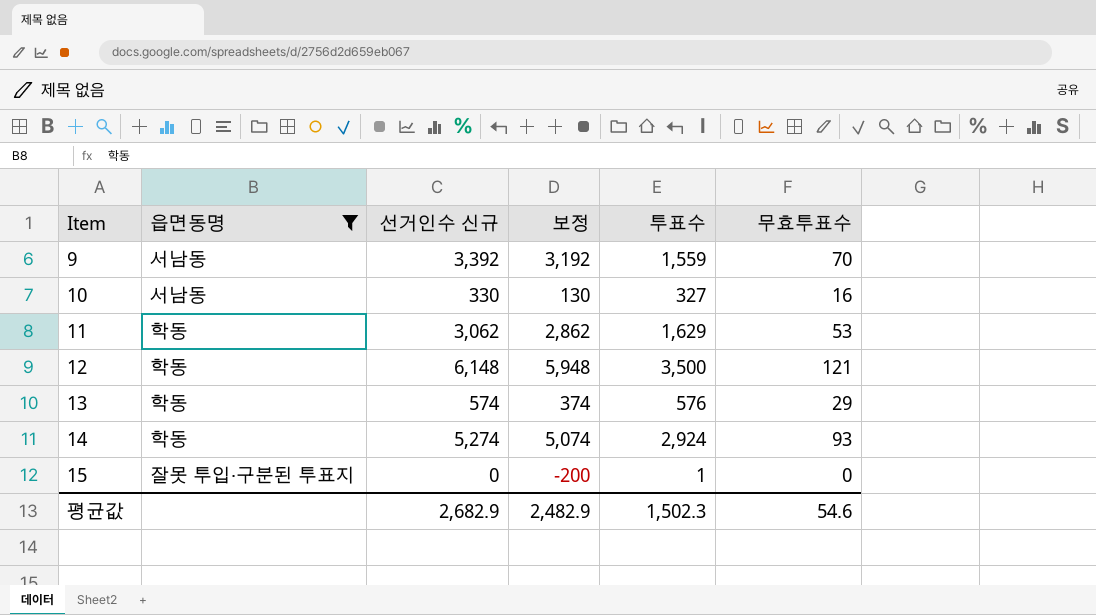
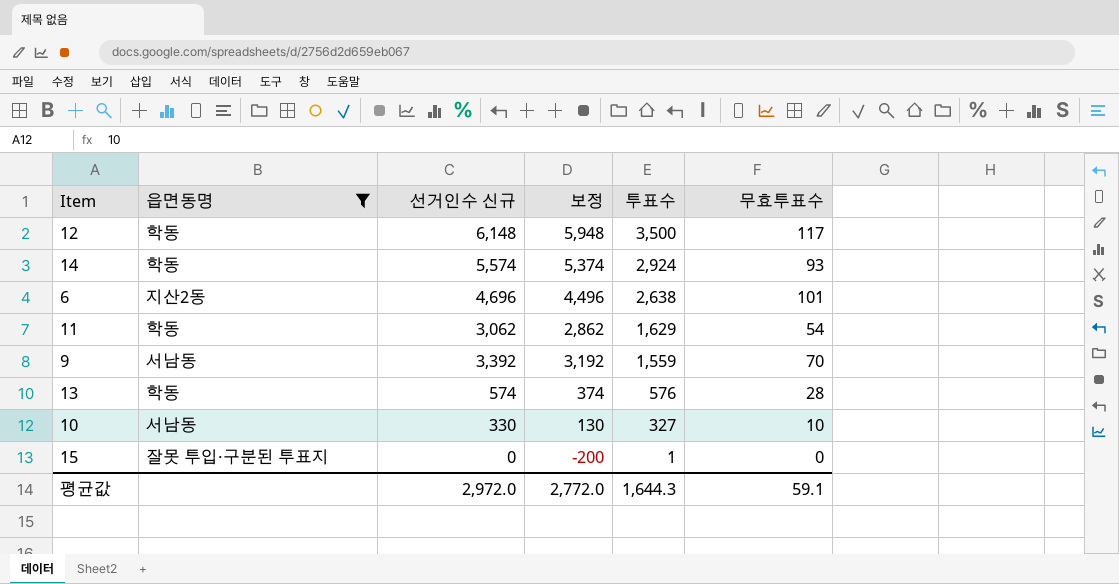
row order: Item ascending -> 투표수 descending
12 | 무효투표수: 121 -> 117
14 | 선거인수 신규: 5,274 -> 5,574
14 | 보정: 5,074 -> 5,374
row 6: none -> 지산2동 | 4,696 | 4,496 | 2,638 | 101
11 | 무효투표수: 53 -> 54
13 | 무효투표수: 29 -> 28
10 | 무효투표수: 16 -> 10
평균값 | 선거인수 신규: 2,682.9 -> 2,972.0
평균값 | 보정: 2,482.9 -> 2,772.0
평균값 | 투표수: 1,502.3 -> 1,644.3
평균값 | 무효투표수: 54.6 -> 59.1

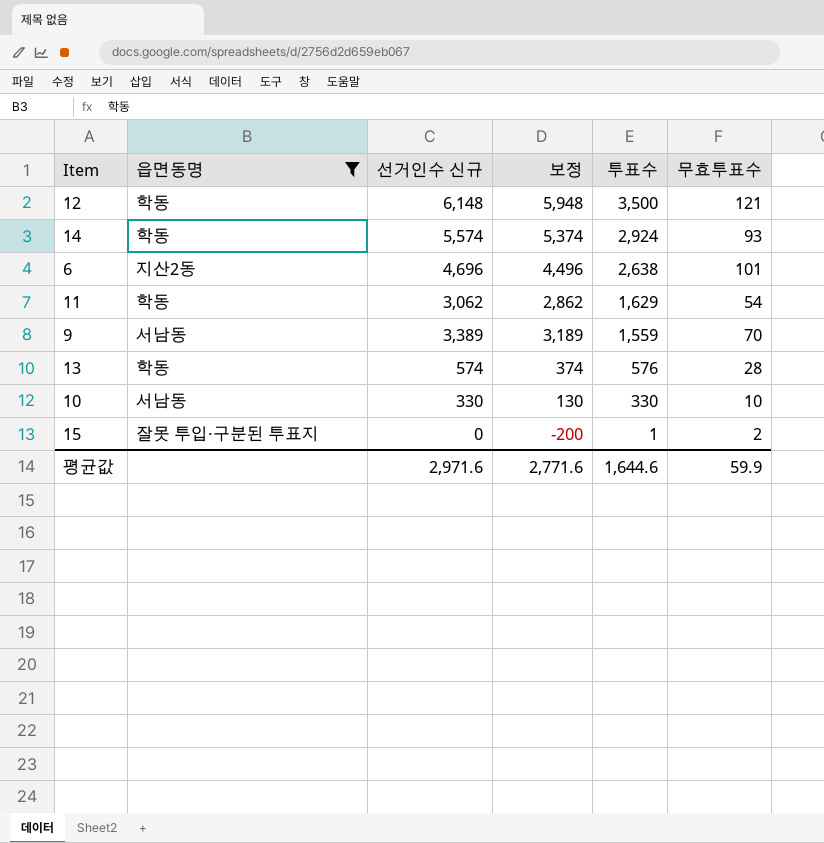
12 | 무효투표수: 117 -> 121
9 | 선거인수 신규: 3,392 -> 3,389
9 | 보정: 3,192 -> 3,189
10 | 투표수: 327 -> 330
15 | 무효투표수: 0 -> 2
평균값 | 선거인수 신규: 2,972.0 -> 2,971.6
평균값 | 보정: 2,772.0 -> 2,771.6
평균값 | 투표수: 1,644.3 -> 1,644.6
평균값 | 무효투표수: 59.1 -> 59.9

